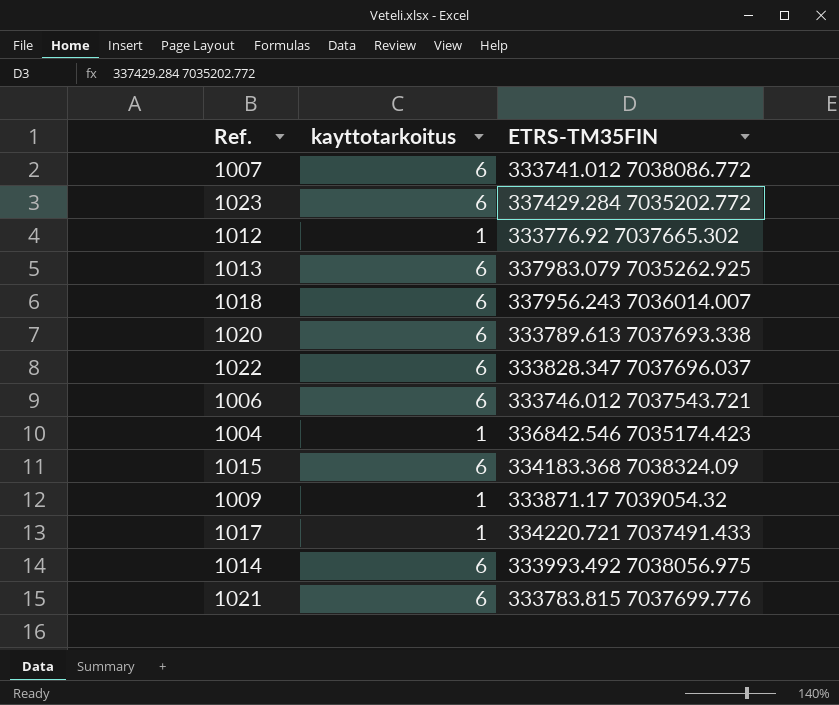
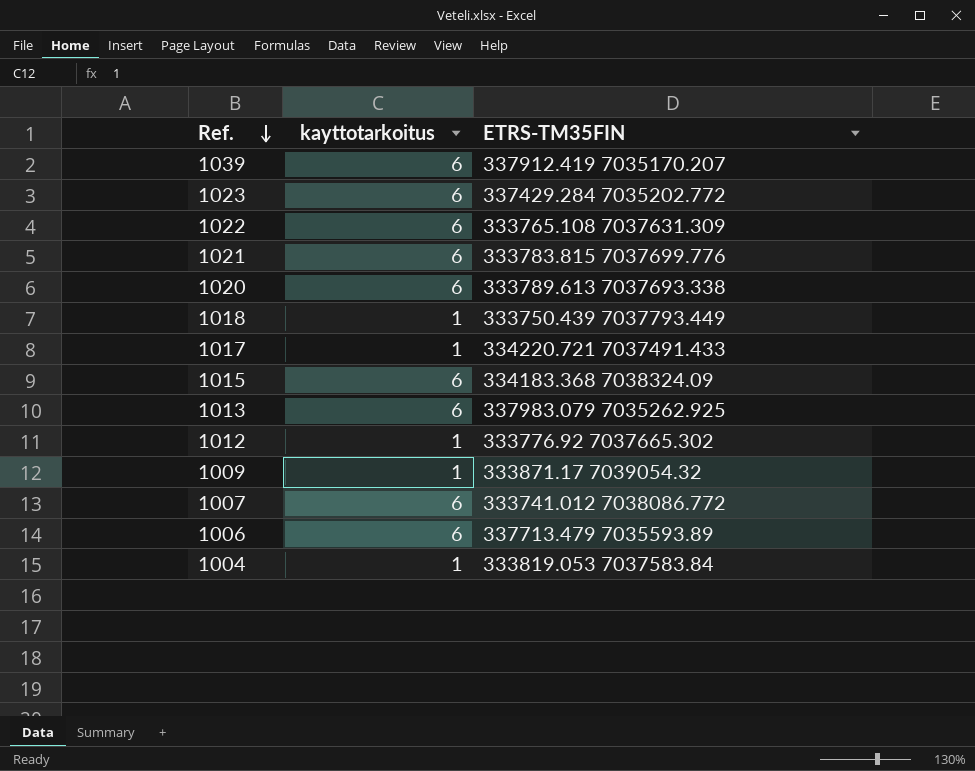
row order: none -> Ref. descending
row 1014: 6 | 333993.492 7038056.975 -> none
row 1039: none -> 6 | 337912.419 7035170.207
1022 | ETRS-TM35FIN: 333828.347 7037696.037 -> 333765.108 7037631.309
1018 | kayttotarkoitus: 6 -> 1
1018 | ETRS-TM35FIN: 337956.243 7036014.007 -> 333750.439 7037793.449
1006 | ETRS-TM35FIN: 333746.012 7037543.721 -> 337713.479 7035593.89
1004 | ETRS-TM35FIN: 336842.546 7035174.423 -> 333819.053 7037583.84

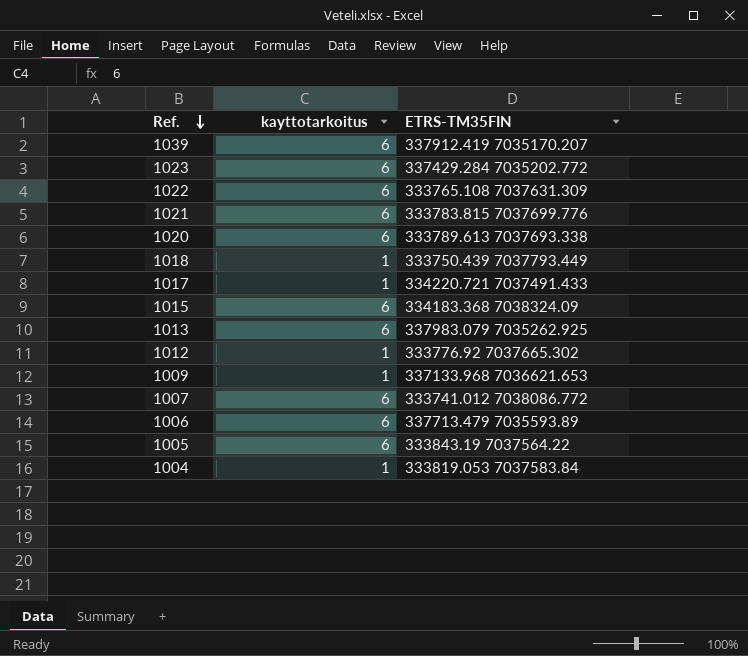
1009 | ETRS-TM35FIN: 333871.17 7039054.32 -> 337133.968 7036621.653
row 1005: none -> 6 | 333843.19 7037564.22

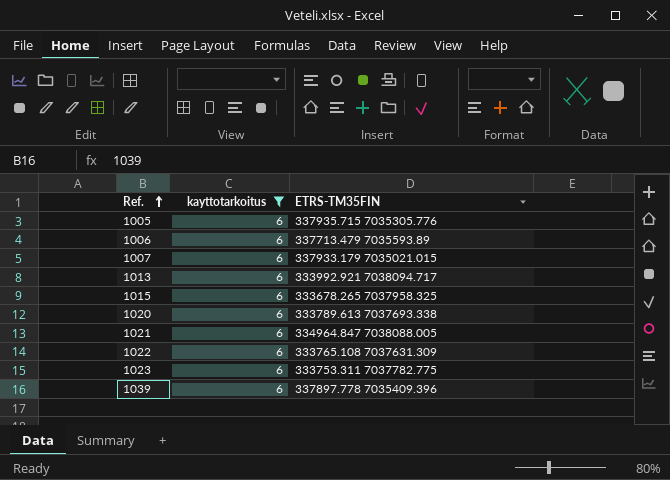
filter: none -> kayttotarkoitus = 6
row order: Ref. descending -> Ref. ascending
1005 | ETRS-TM35FIN: 333843.19 7037564.22 -> 337935.715 7035305.776
1007 | ETRS-TM35FIN: 333741.012 7038086.772 -> 337933.179 7035021.015
1013 | ETRS-TM35FIN: 337983.079 7035262.925 -> 333992.921 7038094.717
1015 | ETRS-TM35FIN: 334183.368 7038324.09 -> 333678.265 7037958.325
1021 | ETRS-TM35FIN: 333783.815 7037699.776 -> 334964.847 7038088.005
1023 | ETRS-TM35FIN: 337429.284 7035202.772 -> 333753.311 7037782.775
1039 | ETRS-TM35FIN: 337912.419 7035170.207 -> 337897.778 7035409.396

